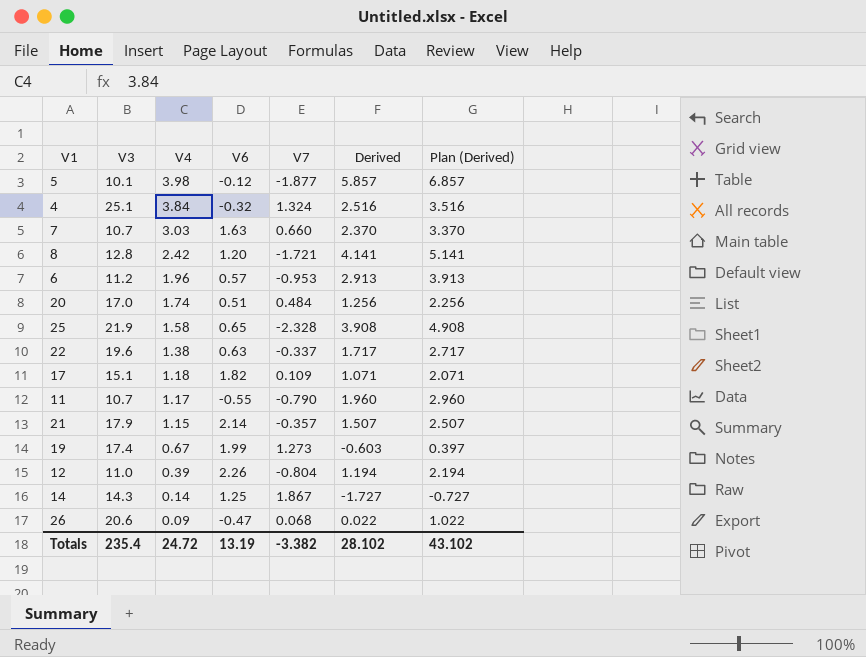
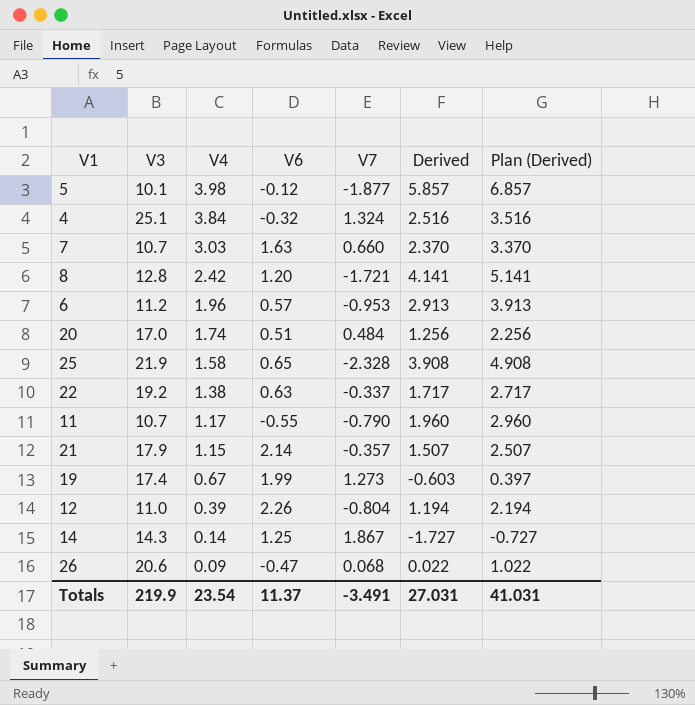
row 17: 15.1 | 1.18 | 1.82 | 0.109 | 1.071 | 2.071 -> none
22 | V3: 19.6 -> 19.2
Totals | V3: 235.4 -> 219.9
Totals | V4: 24.72 -> 23.54
Totals | V6: 13.19 -> 11.37
Totals | V7: -3.382 -> -3.491
Totals | Derived: 28.102 -> 27.031
Totals | Plan (Derived): 43.102 -> 41.031

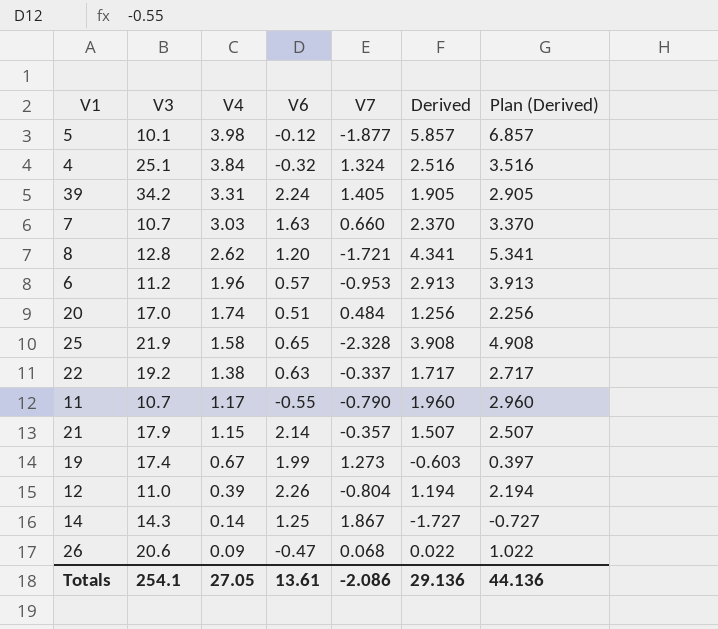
row 39: none -> 34.2 | 3.31 | 2.24 | 1.405 | 1.905 | 2.905
8 | V4: 2.42 -> 2.62
8 | Derived: 4.141 -> 4.341
8 | Plan (Derived): 5.141 -> 5.341
Totals | V3: 219.9 -> 254.1
Totals | V4: 23.54 -> 27.05
Totals | V6: 11.37 -> 13.61
Totals | V7: -3.491 -> -2.086
Totals | Derived: 27.031 -> 29.136
Totals | Plan (Derived): 41.031 -> 44.136

